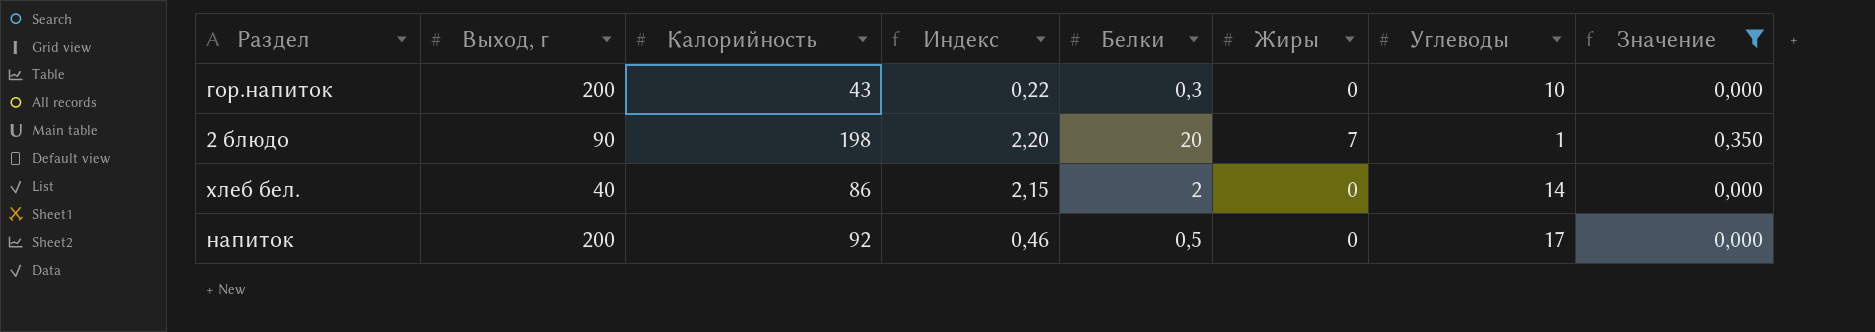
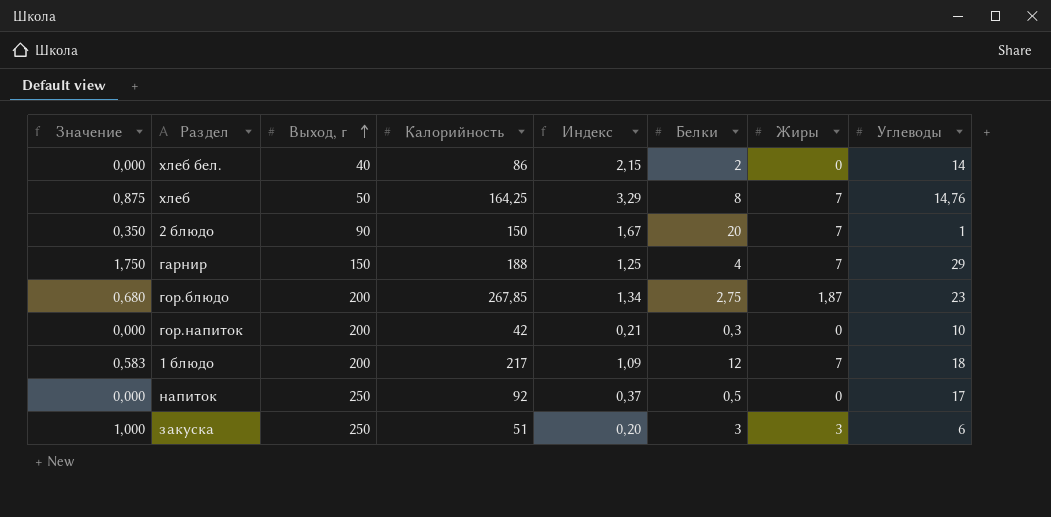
filter: Значение <= 0,350 -> none
row order: none -> Выход, г ascending
column Значение | position: 8 -> 1
2 блюдо | Калорийность: 198 -> 150
2 блюдо | Индекс: 2,20 -> 1,67
гор.напиток | Калорийность: 43 -> 42
гор.напиток | Индекс: 0,22 -> 0,21
напиток | Выход, г: 200 -> 250
напиток | Индекс: 0,46 -> 0,37

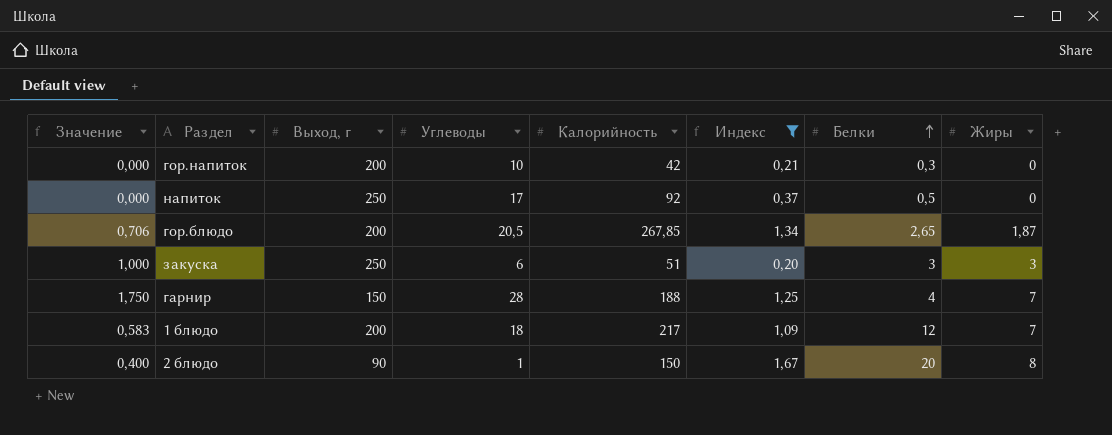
filter: none -> Индекс <= 1,67
row order: Выход, г ascending -> Белки ascending
column Углеводы | position: 8 -> 4
гор.блюдо | Значение: 0,680 -> 0,706
гор.блюдо | Углеводы: 23 -> 20,5
гор.блюдо | Белки: 2,75 -> 2,65
гарнир | Углеводы: 29 -> 28
2 блюдо | Значение: 0,350 -> 0,400
2 блюдо | Жиры: 7 -> 8

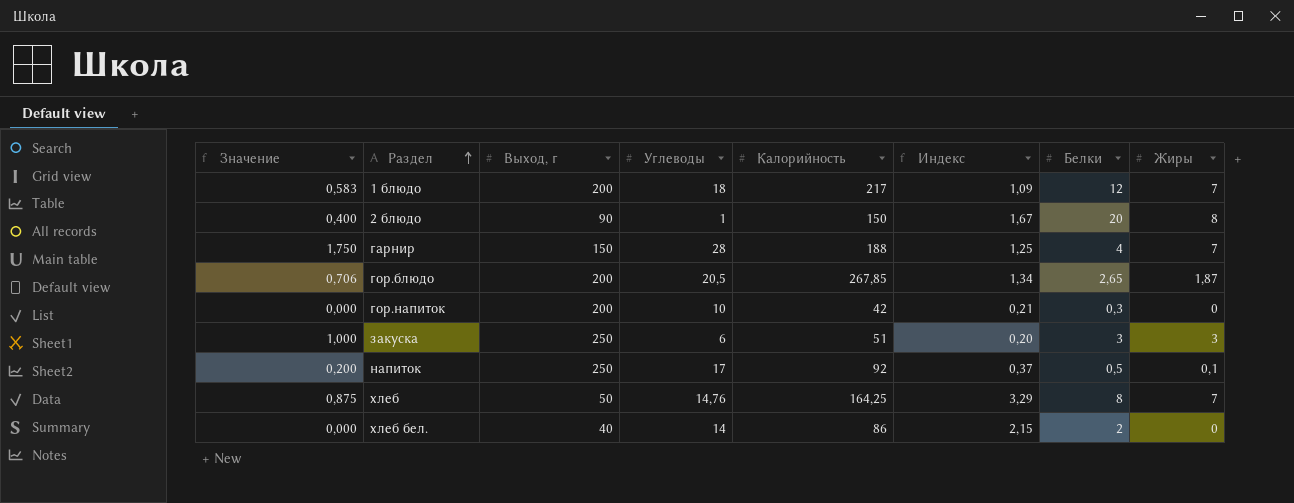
filter: Индекс <= 1,67 -> none
row order: Белки ascending -> Раздел ascending
напиток | Значение: 0,000 -> 0,200
напиток | Жиры: 0 -> 0,1

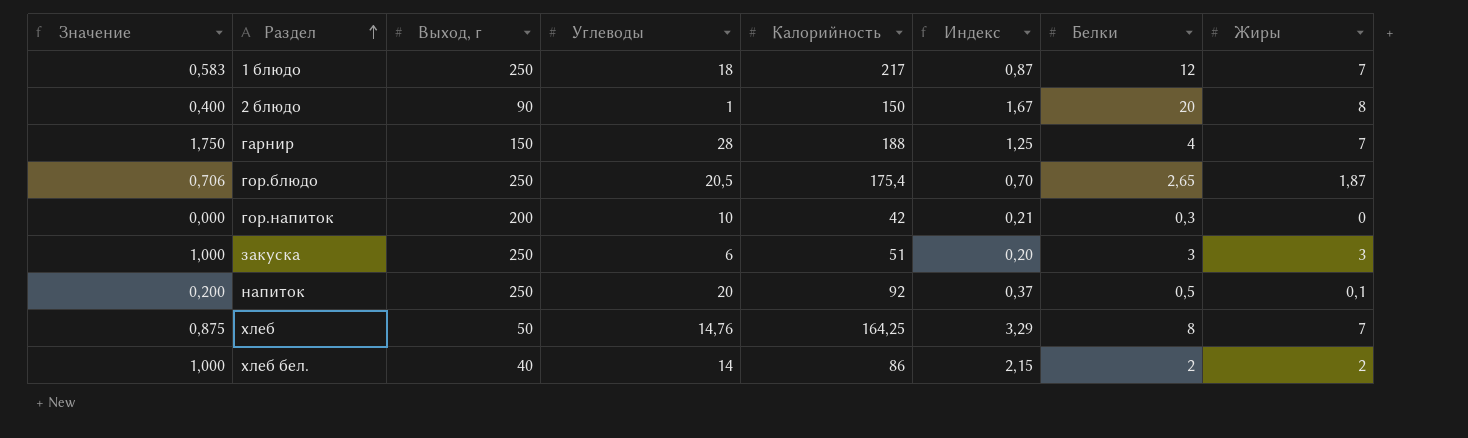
1 блюдо | Выход, г: 200 -> 250
1 блюдо | Индекс: 1,09 -> 0,87
гор.блюдо | Выход, г: 200 -> 250
гор.блюдо | Калорийность: 267,85 -> 175,4
гор.блюдо | Индекс: 1,34 -> 0,70
напиток | Углеводы: 17 -> 20
хлеб бел. | Значение: 0,000 -> 1,000
хлеб бел. | Жиры: 0 -> 2

